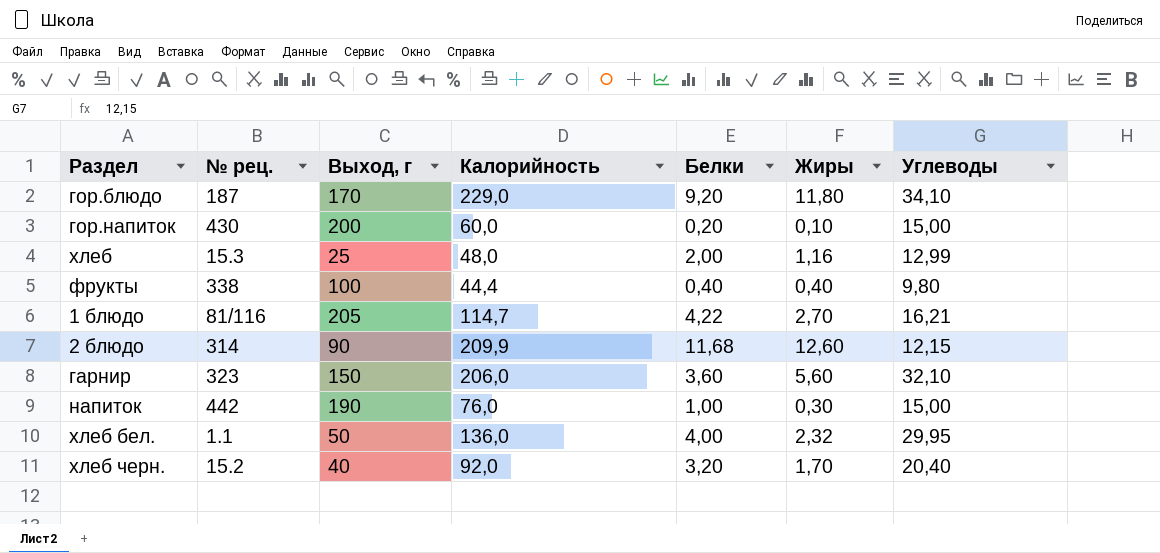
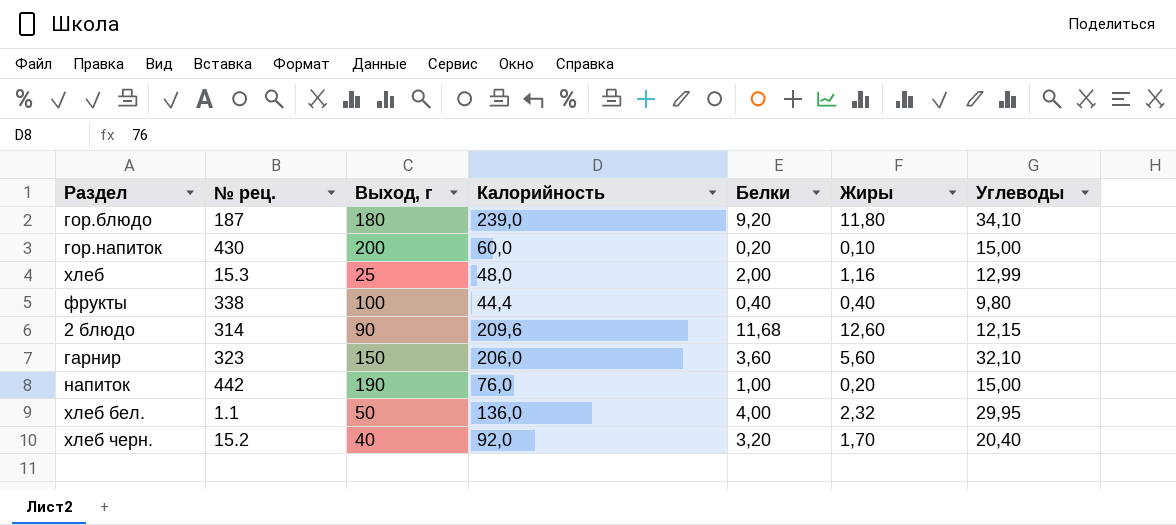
row 1 блюдо: 81/116 | 205 | 114,7 | 4,22 | 2,70 | 16,21 -> none
гор.блюдо | Выход, г: 170 -> 180
гор.блюдо | Калорийность: 229,0 -> 239,0
2 блюдо | Калорийность: 209,9 -> 209,6
напиток | Жиры: 0,30 -> 0,20

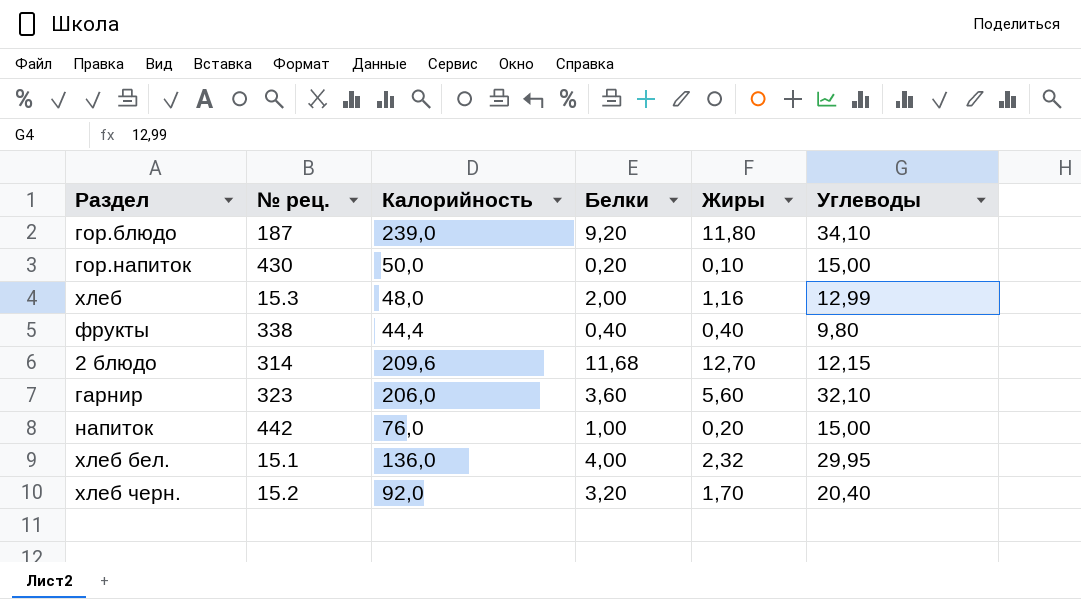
column Выход, г | position: 3 -> none
гор.напиток | Калорийность: 60,0 -> 50,0
2 блюдо | Жиры: 12,60 -> 12,70
хлеб бел. | № рец.: 1.1 -> 15.1

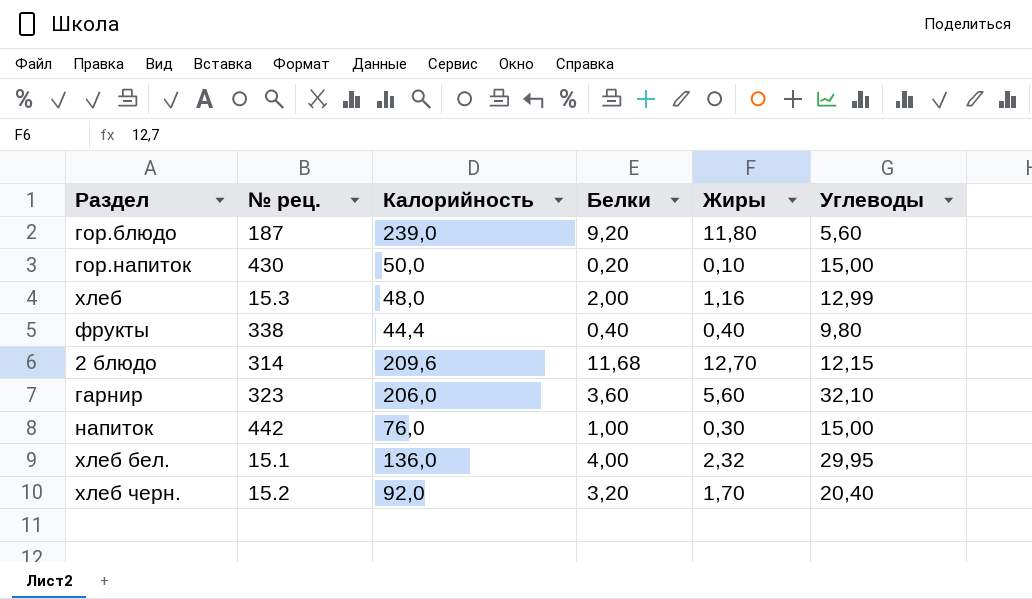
гор.блюдо | Углеводы: 34,10 -> 5,60
напиток | Жиры: 0,20 -> 0,30

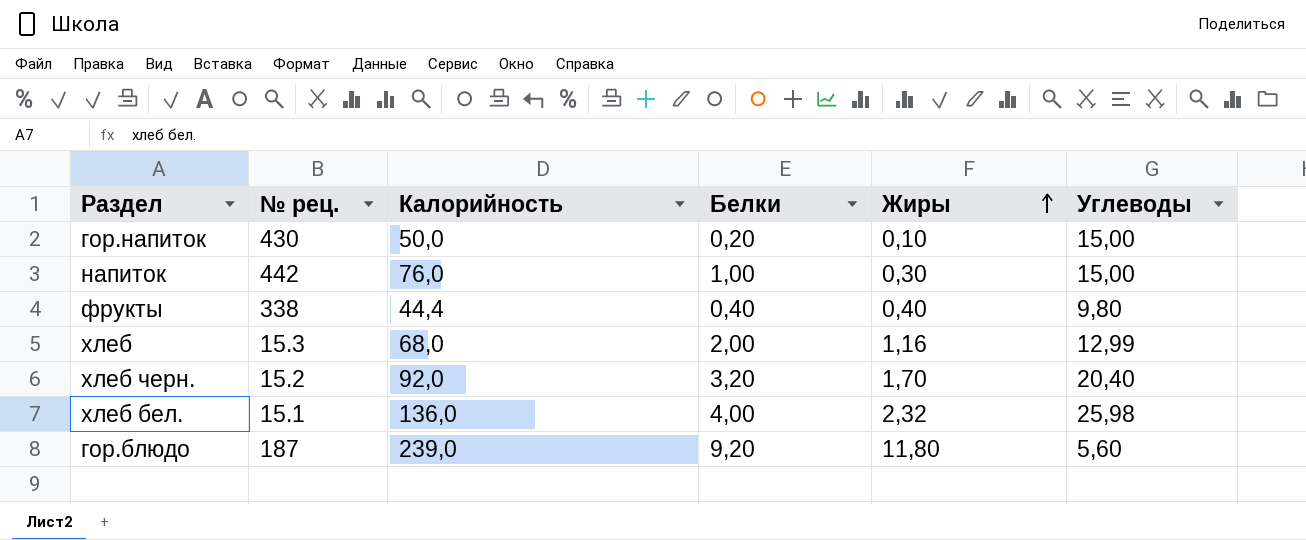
row order: none -> Жиры ascending
row 2 блюдо: 314 | 209,6 | 11,68 | 12,70 | 12,15 -> none
row гарнир: 323 | 206,0 | 3,60 | 5,60 | 32,10 -> none
хлеб | Калорийность: 48,0 -> 68,0
хлеб бел. | Углеводы: 29,95 -> 25,98

